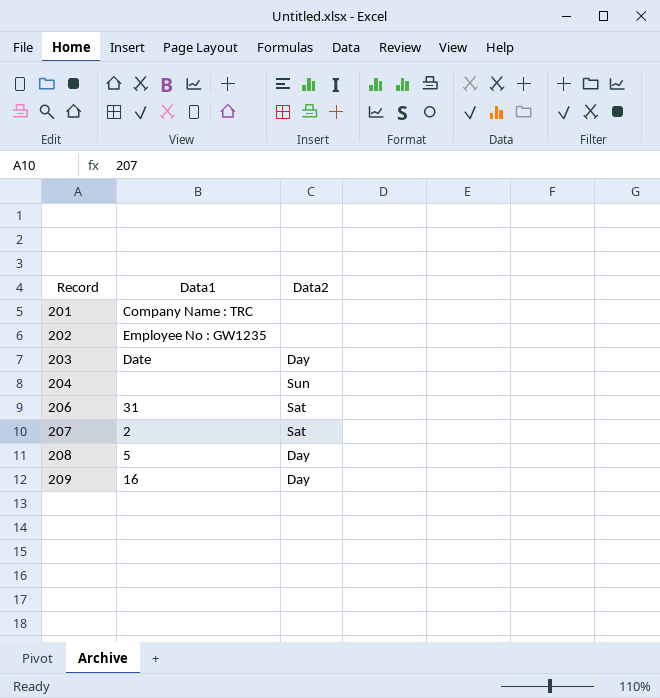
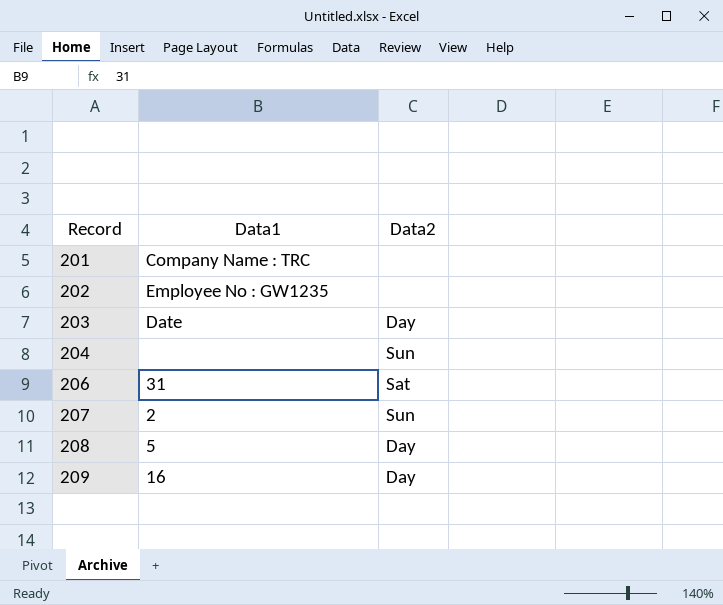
207 | Data2: Sat -> Sun

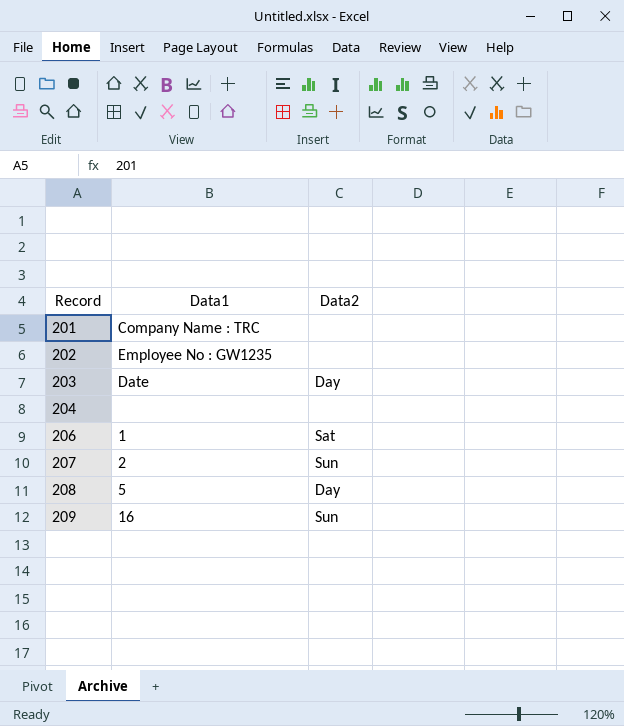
204 | Data2: Sun -> none
206 | Data1: 31 -> 1
209 | Data2: Day -> Sun

